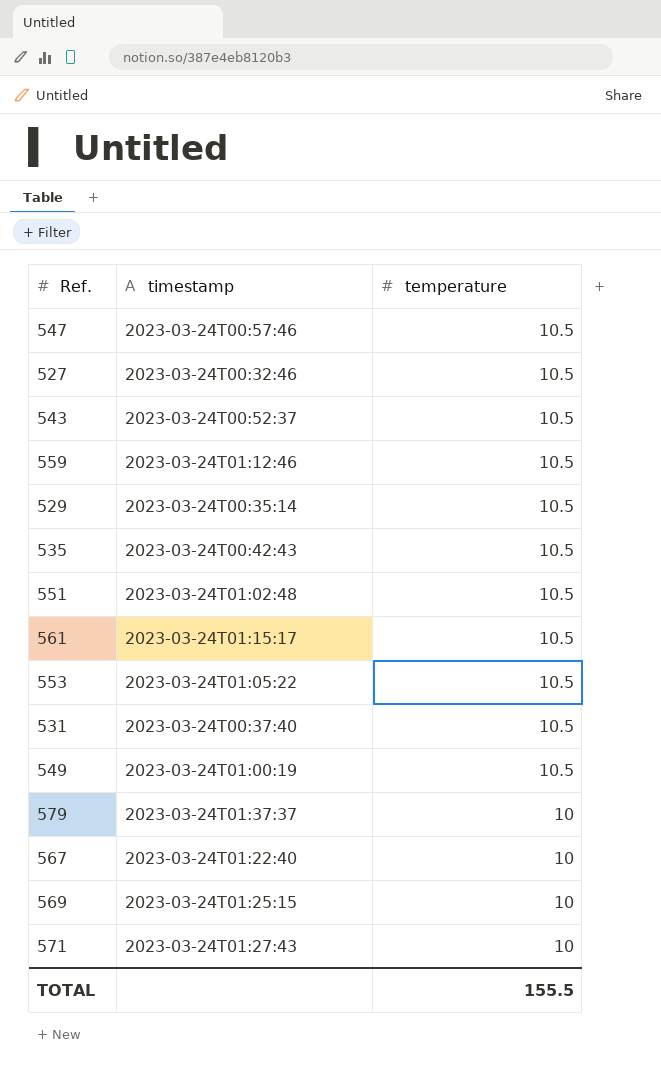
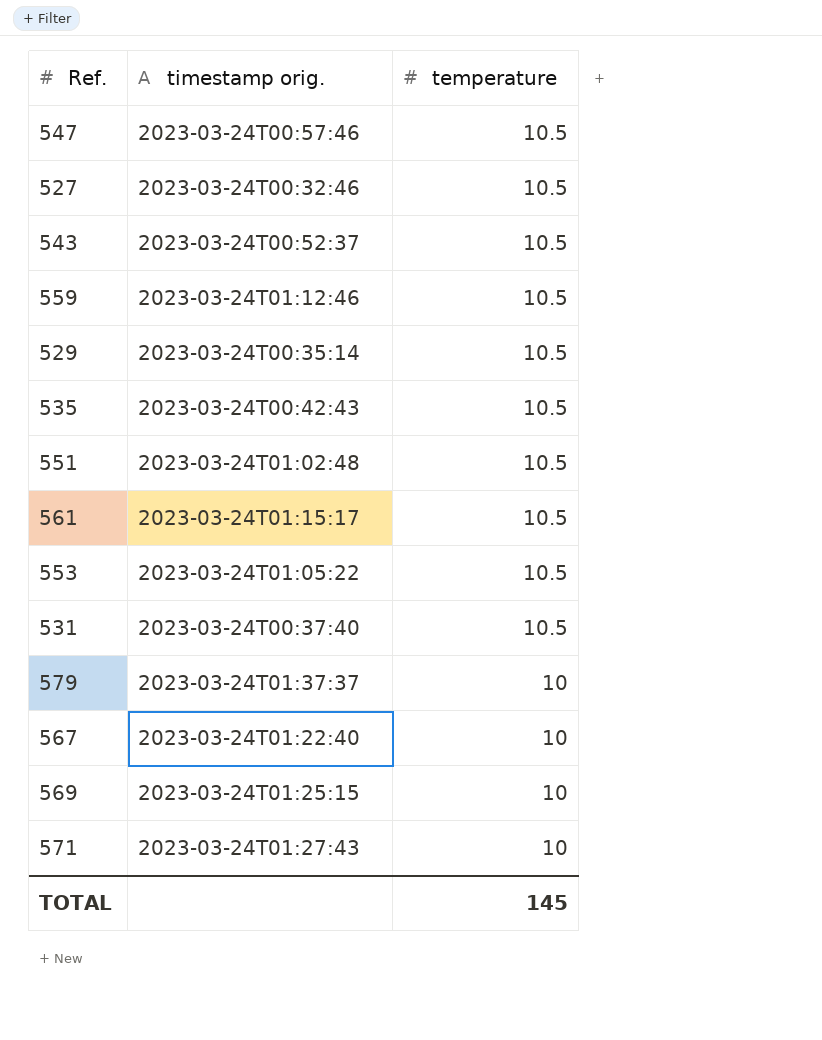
column name: timestamp -> timestamp orig.
row 549: 2023-03-24T01:00:19 | 10.5 -> none
TOTAL | temperature: 155.5 -> 145

